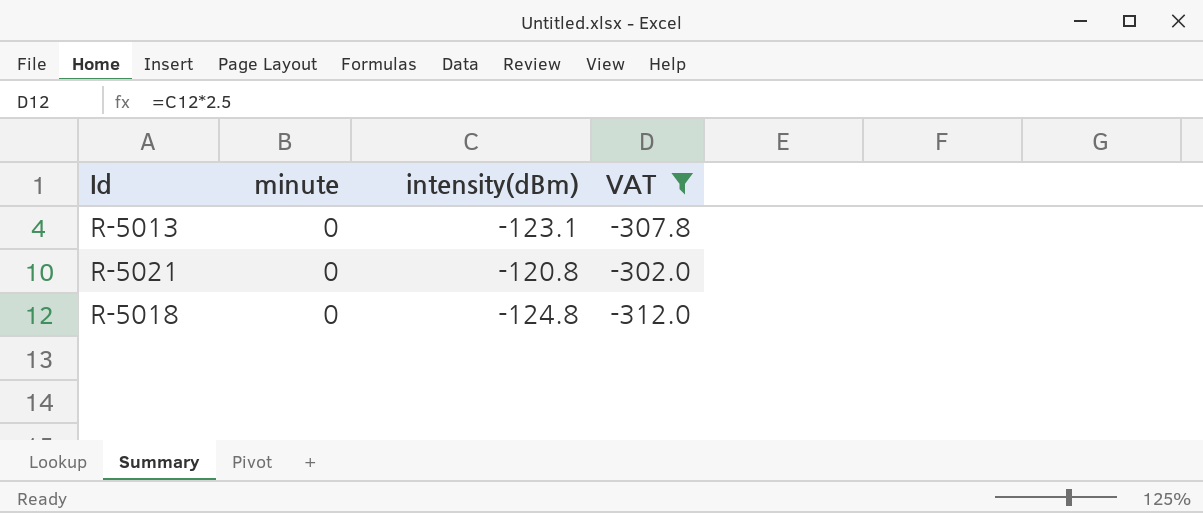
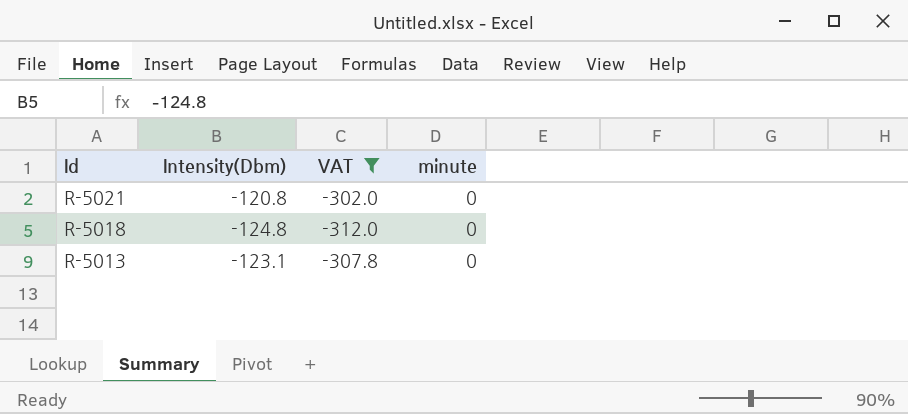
row order: none -> Id descending
column name: intensity(dBm) -> Intensity(Dbm)
column minute | position: 2 -> 4

